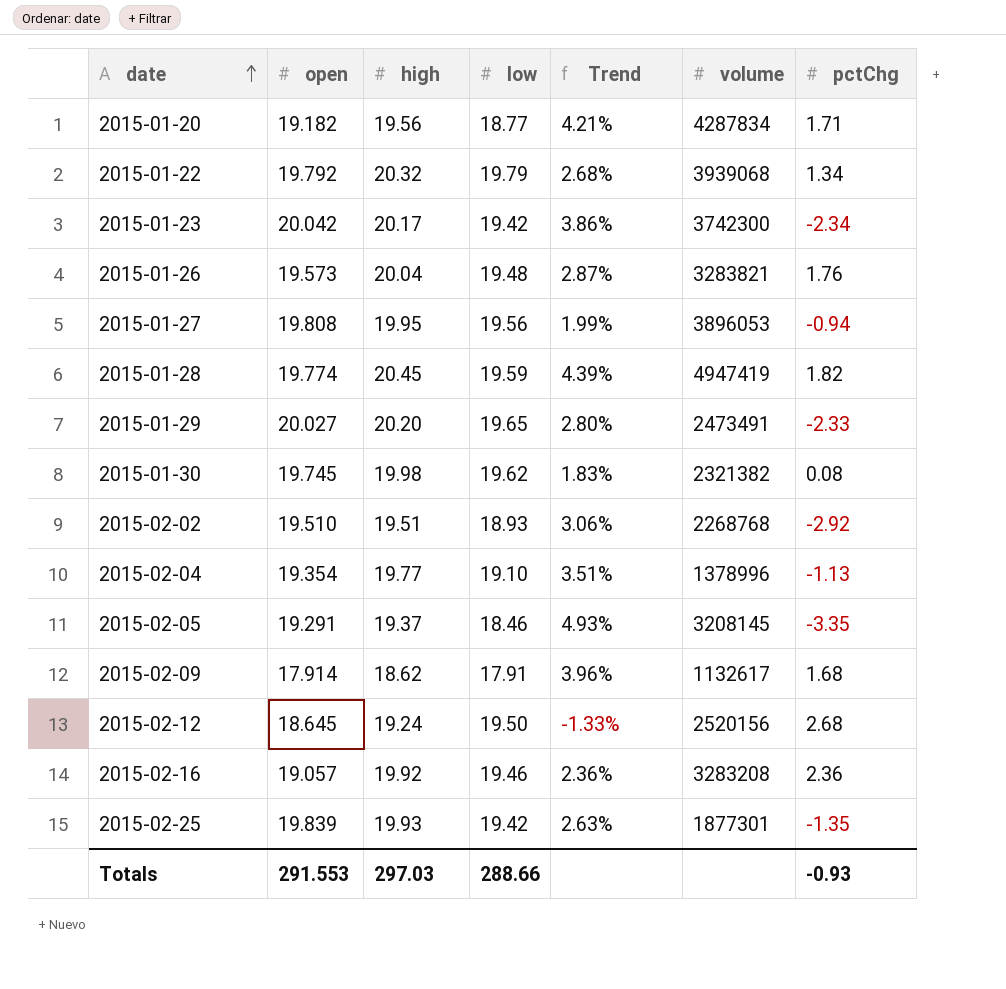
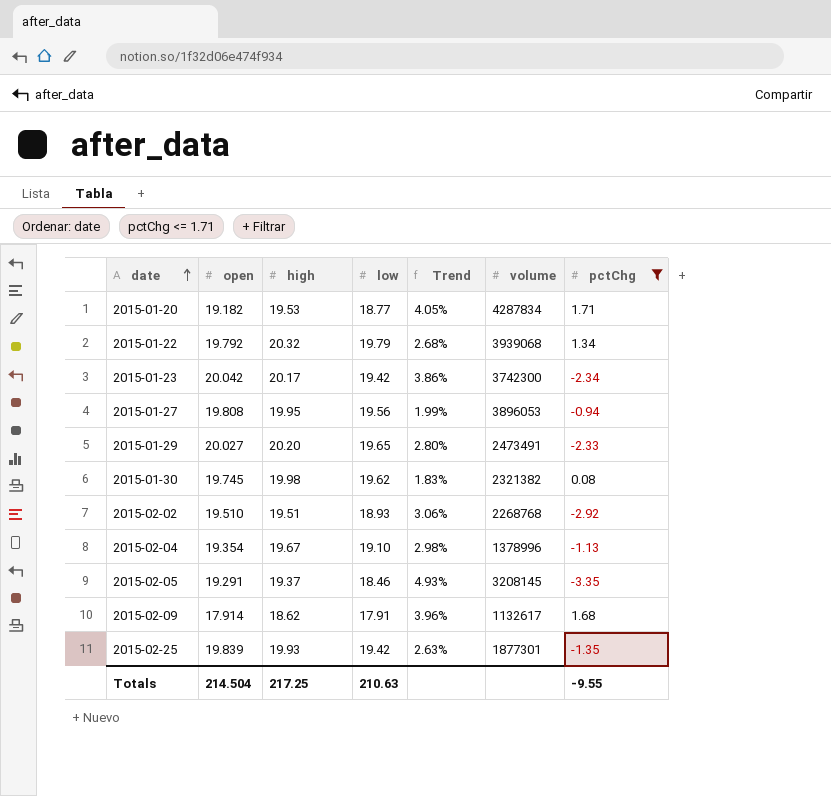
filter: none -> pctChg <= 1.71
2015-01-20 | high: 19.56 -> 19.53
2015-01-20 | Trend: 4.21% -> 4.05%
2015-02-04 | high: 19.77 -> 19.67
2015-02-04 | Trend: 3.51% -> 2.98%
Totals | open: 291.553 -> 214.504
Totals | high: 297.03 -> 217.25
Totals | low: 288.66 -> 210.63
Totals | pctChg: -0.93 -> -9.55

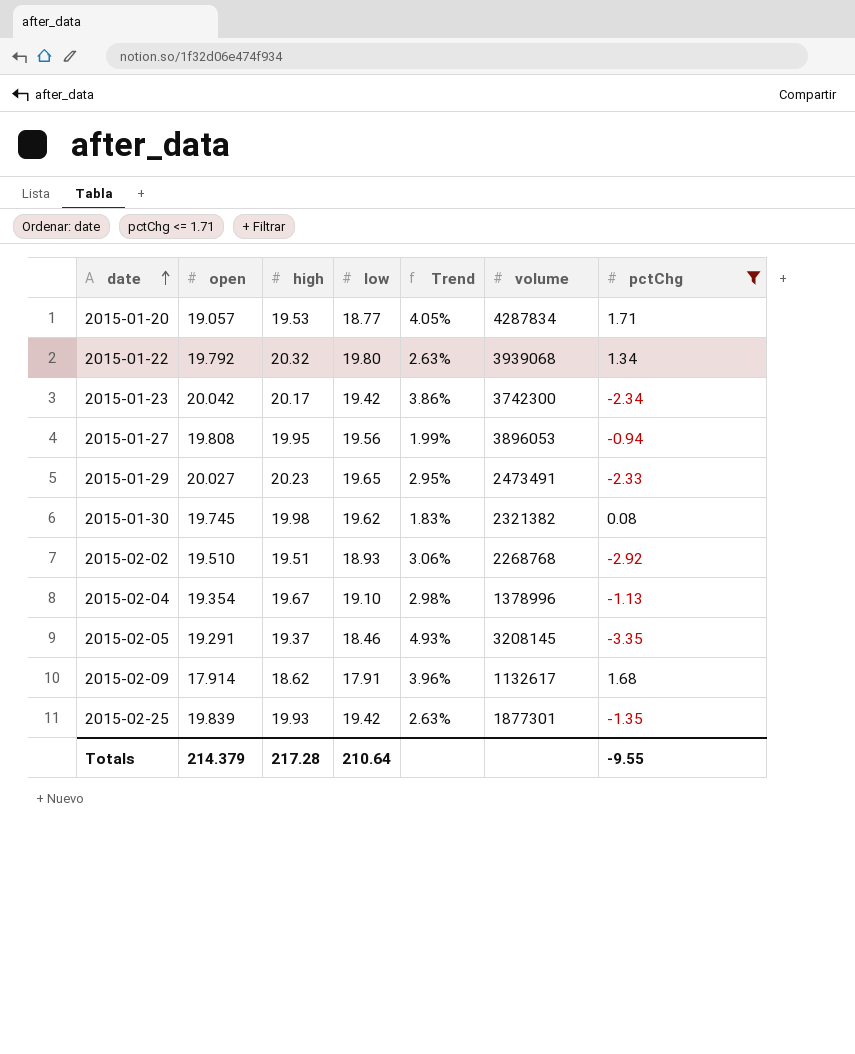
2015-01-20 | open: 19.182 -> 19.057
2015-01-22 | low: 19.79 -> 19.80
2015-01-22 | Trend: 2.68% -> 2.63%
2015-01-29 | high: 20.20 -> 20.23
2015-01-29 | Trend: 2.80% -> 2.95%
Totals | open: 214.504 -> 214.379
Totals | high: 217.25 -> 217.28
Totals | low: 210.63 -> 210.64

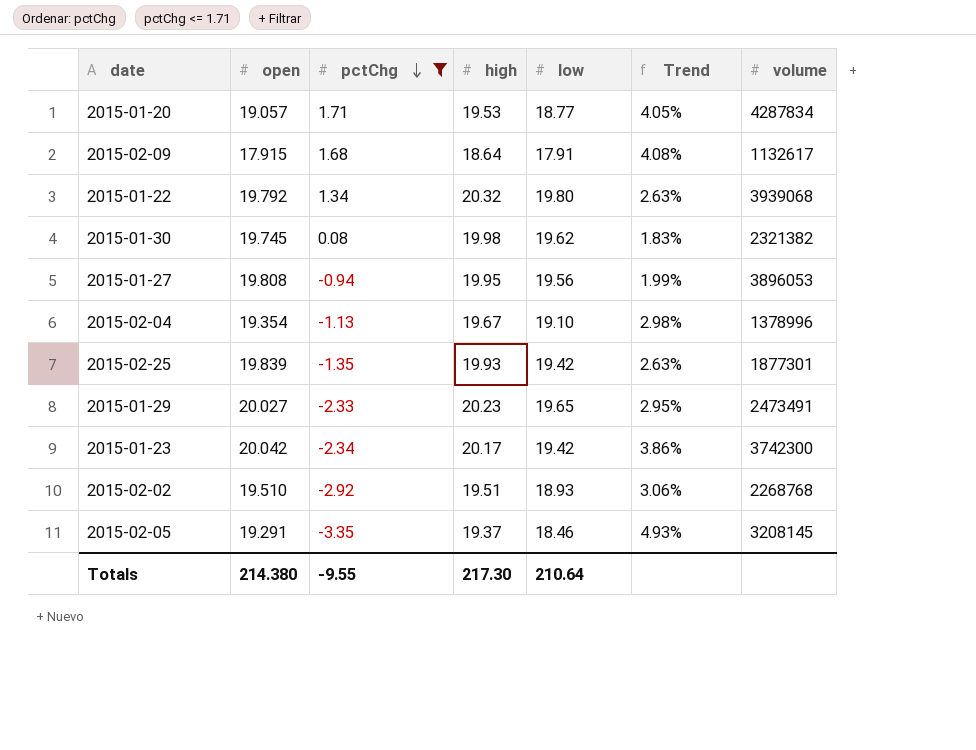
row order: date ascending -> pctChg descending
column pctChg | position: 7 -> 3
2015-02-09 | open: 17.914 -> 17.915
2015-02-09 | high: 18.62 -> 18.64
2015-02-09 | Trend: 3.96% -> 4.08%
Totals | open: 214.379 -> 214.380
Totals | high: 217.28 -> 217.30

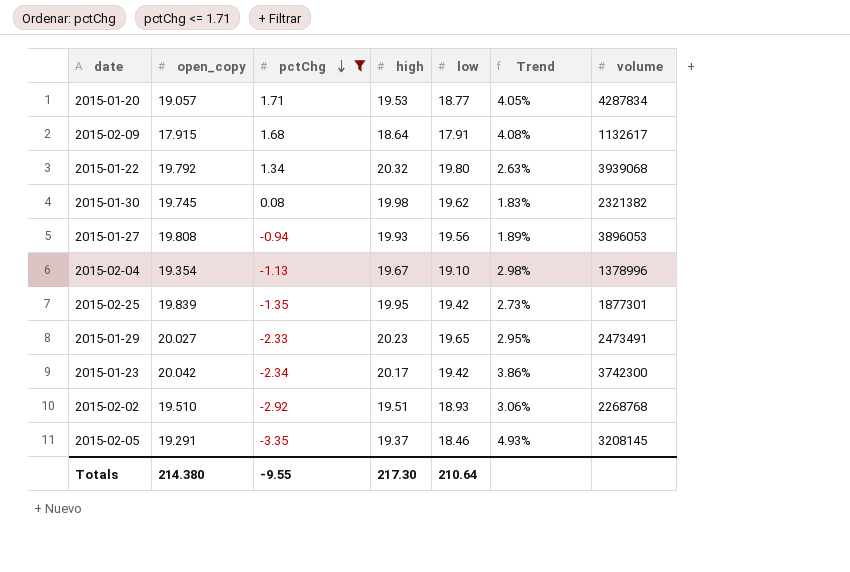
column name: open -> open_copy
2015-01-27 | high: 19.95 -> 19.93
2015-01-27 | Trend: 1.99% -> 1.89%
2015-02-25 | high: 19.93 -> 19.95
2015-02-25 | Trend: 2.63% -> 2.73%

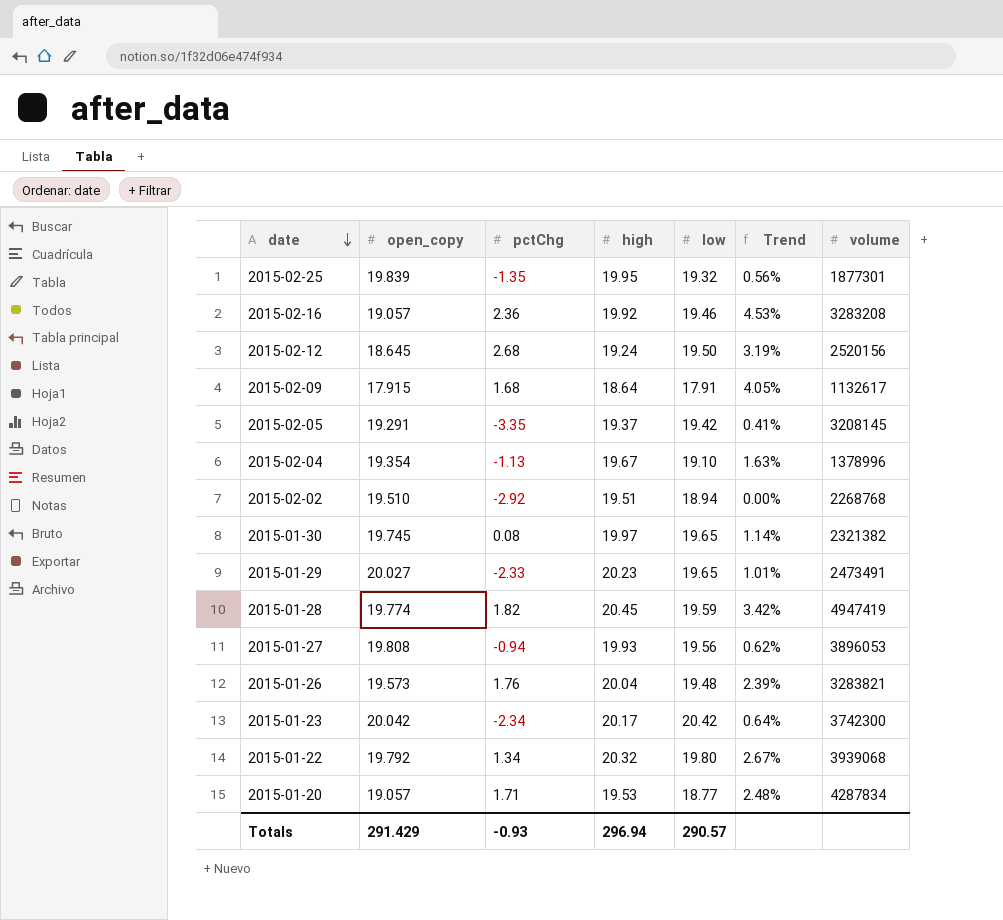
filter: pctChg <= 1.71 -> none
row order: pctChg descending -> date descending
column Trend | formula: ([high] - [low]) / [low] -> ([high] - [open_copy]) / [open_copy]
2015-02-25 | low: 19.42 -> 19.32
2015-02-05 | low: 18.46 -> 19.42
2015-02-02 | low: 18.93 -> 18.94
2015-01-30 | high: 19.98 -> 19.97
2015-01-30 | low: 19.62 -> 19.65
2015-01-23 | low: 19.42 -> 20.42
Totals | open_copy: 214.380 -> 291.429
Totals | pctChg: -9.55 -> -0.93
Totals | high: 217.30 -> 296.94
Totals | low: 210.64 -> 290.57

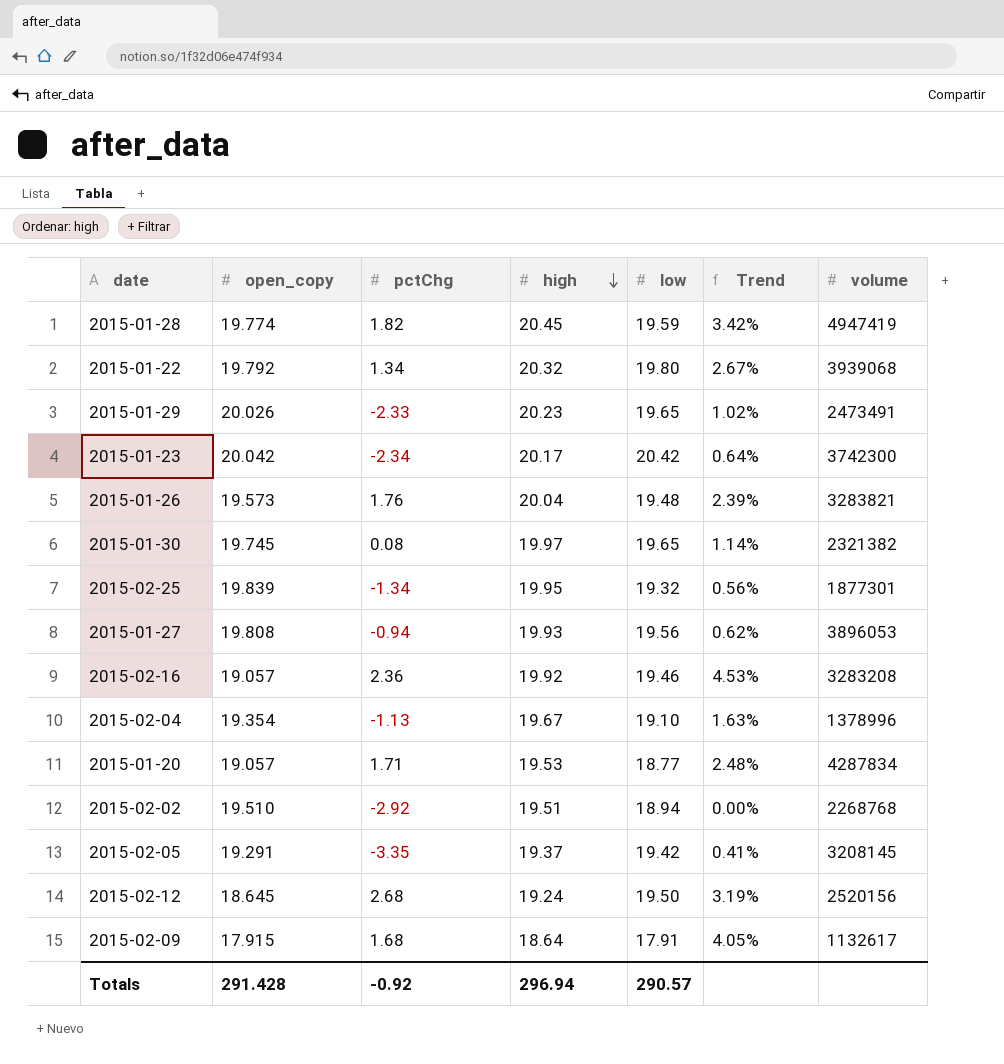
row order: date descending -> high descending
2015-01-29 | open_copy: 20.027 -> 20.026
2015-01-29 | Trend: 1.01% -> 1.02%
2015-02-25 | pctChg: -1.35 -> -1.34
Totals | open_copy: 291.429 -> 291.428
Totals | pctChg: -0.93 -> -0.92

